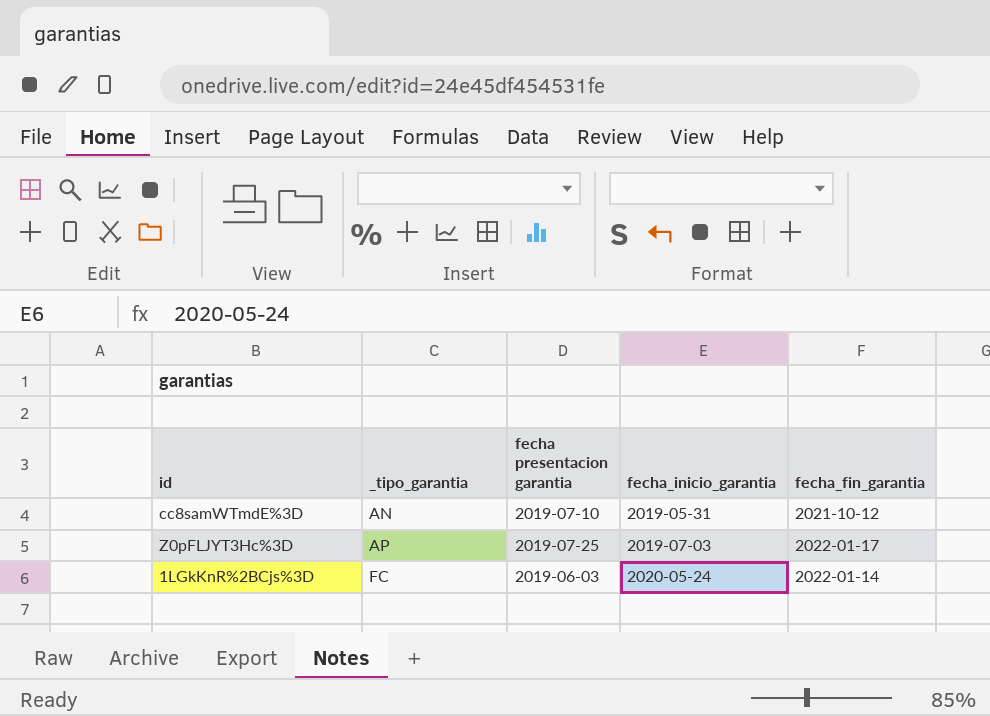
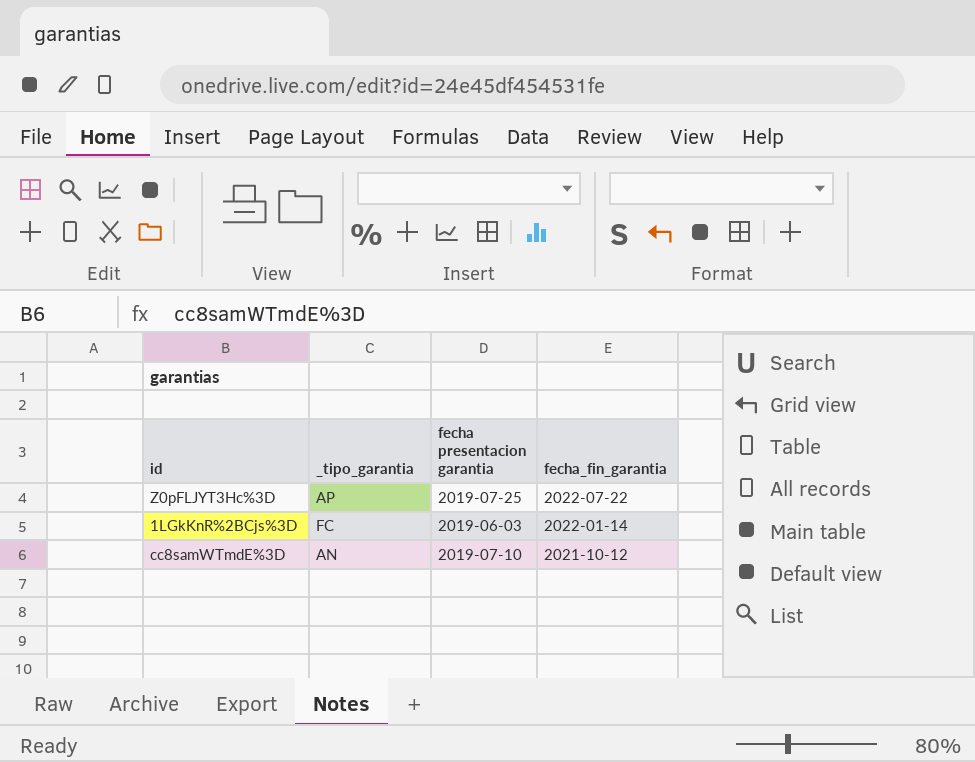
row order: _tipo_garantia ascending -> fecha_fin_garantia descending
column fecha_inicio_garantia | position: 4 -> none
Z0pFLJYT3Hc%3D | fecha_fin_garantia: 2022-01-17 -> 2022-07-22

